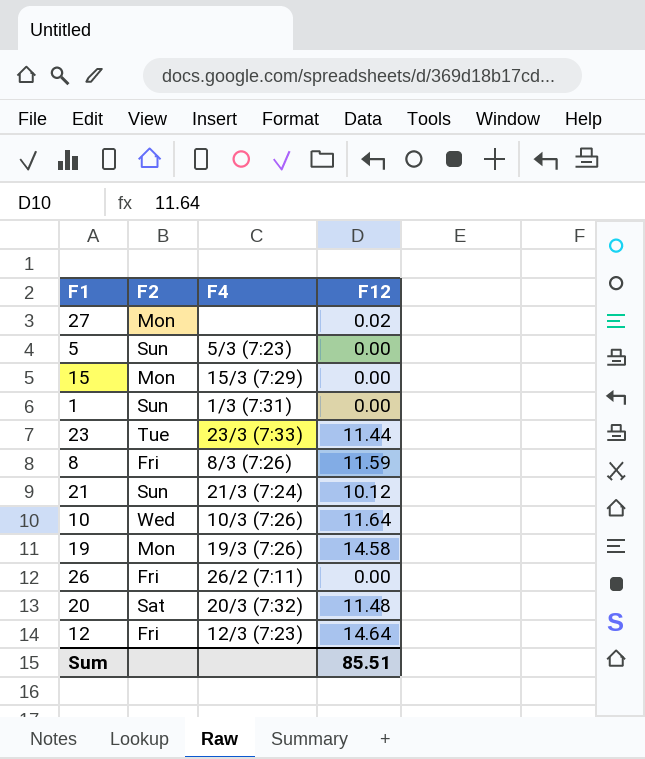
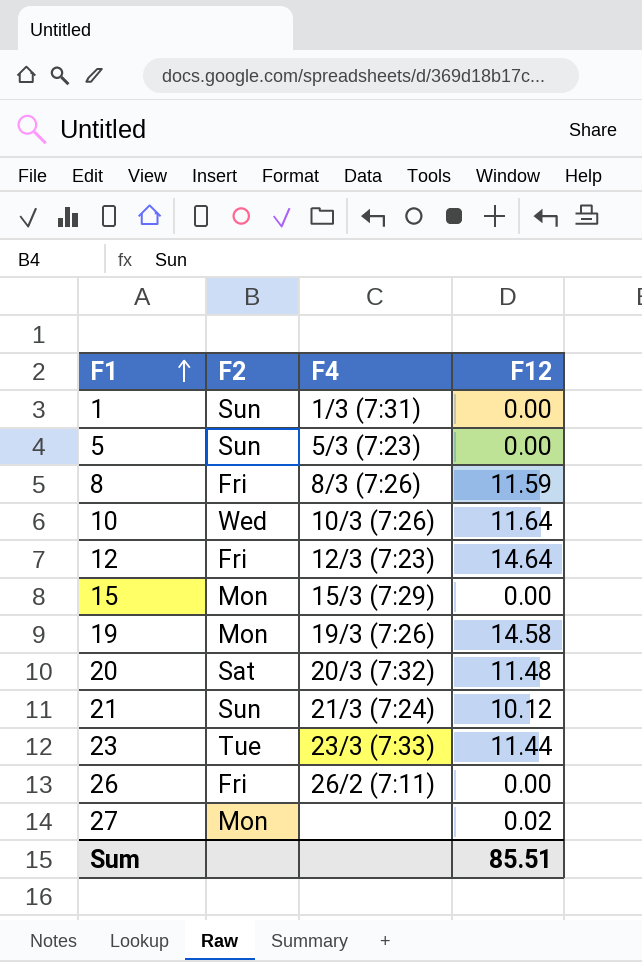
row order: none -> F1 ascending

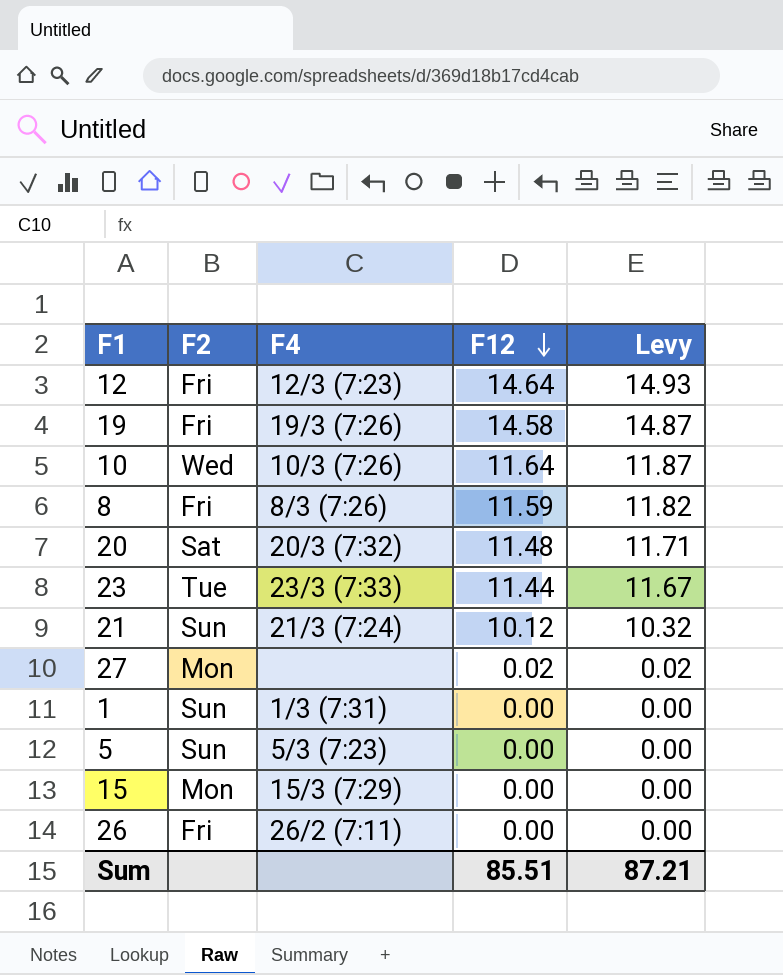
row order: F1 ascending -> F12 descending
column Levy | formula: none -> [F12] * 1.02
19 | F2: Mon -> Fri

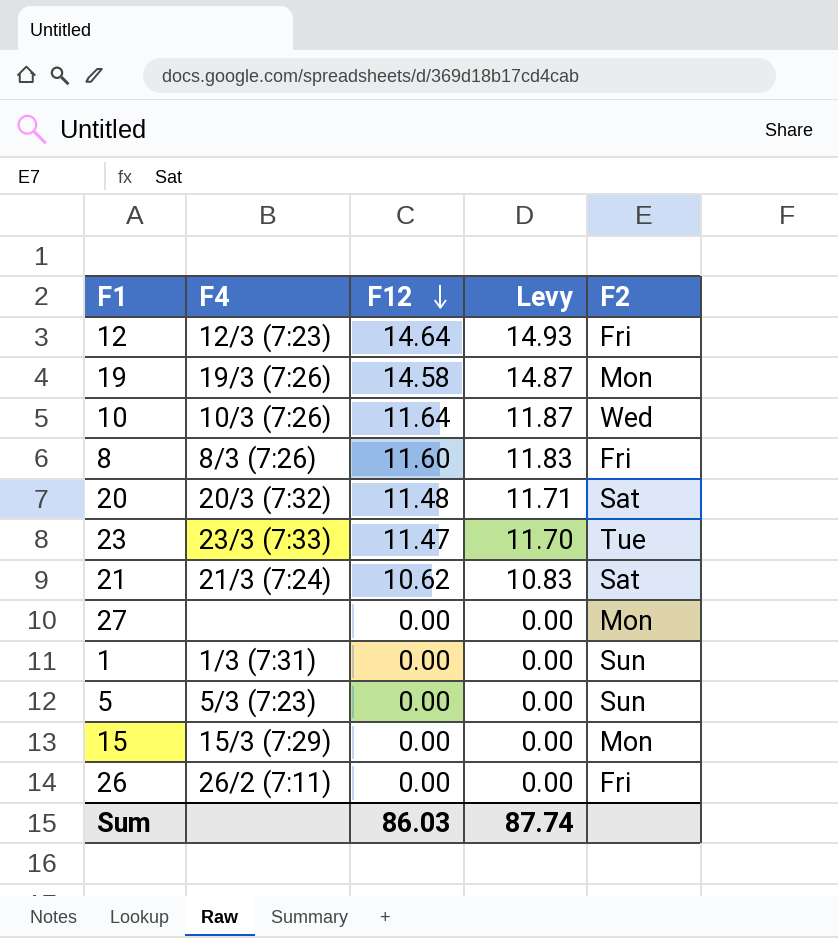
column F2 | position: 2 -> 5
19 | F2: Fri -> Mon
8 | F12: 11.59 -> 11.60
8 | Levy: 11.82 -> 11.83
23 | F12: 11.44 -> 11.47
23 | Levy: 11.67 -> 11.70
21 | F12: 10.12 -> 10.62
21 | Levy: 10.32 -> 10.83
21 | F2: Sun -> Sat
27 | F12: 0.02 -> 0.00
27 | Levy: 0.02 -> 0.00
Sum | F12: 85.51 -> 86.03
Sum | Levy: 87.21 -> 87.74

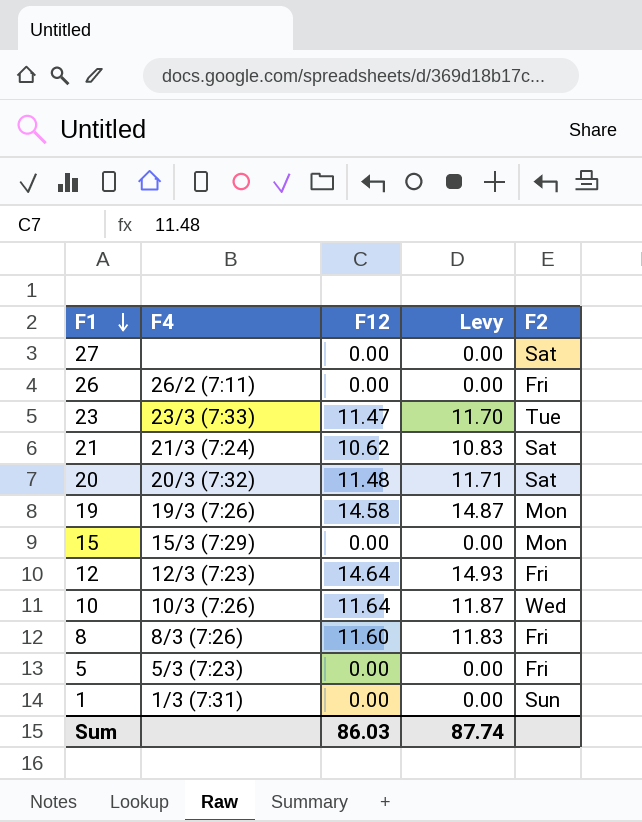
row order: F12 descending -> F1 descending
27 | F2: Mon -> Sat
5 | F2: Sun -> Fri

